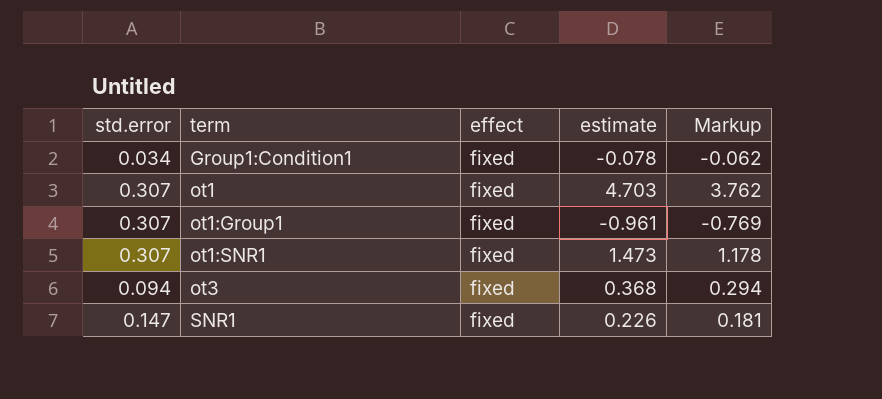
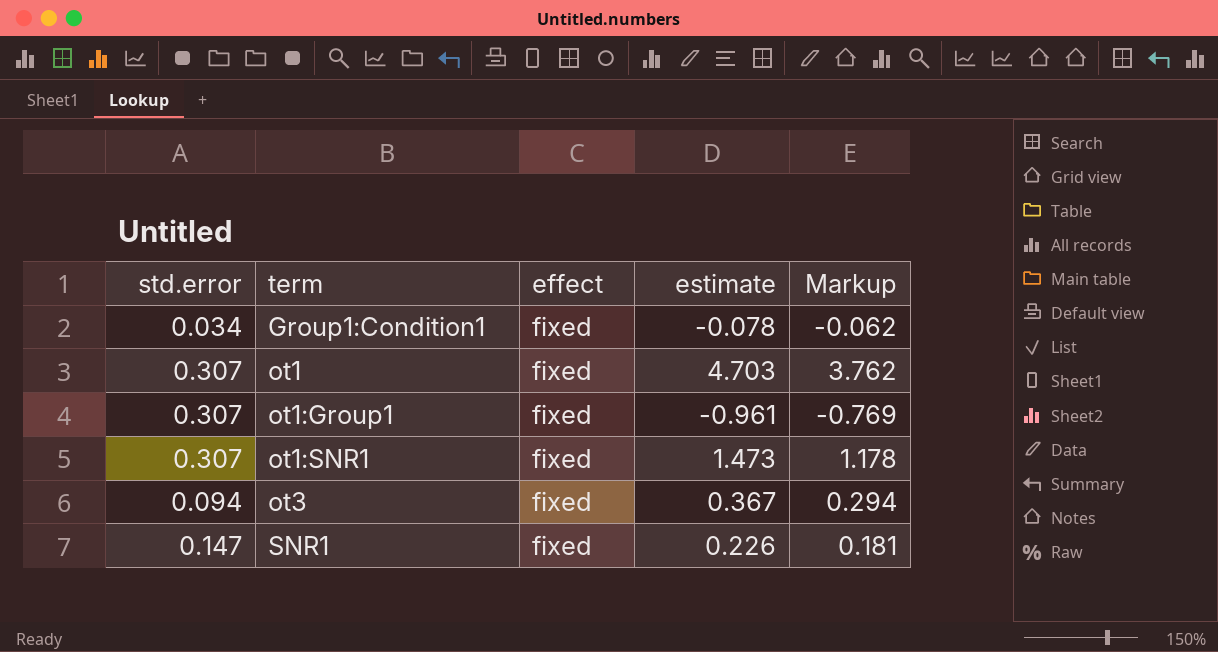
ot3 | estimate: 0.368 -> 0.367

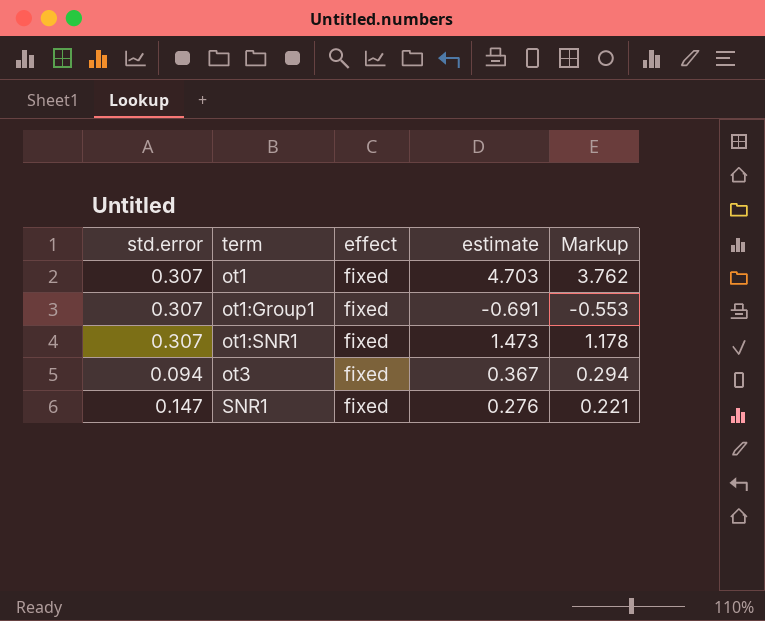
row Group1:Condition1: 0.034 | fixed | -0.078 | -0.062 -> none
ot1:Group1 | estimate: -0.961 -> -0.691
ot1:Group1 | Markup: -0.769 -> -0.553
SNR1 | estimate: 0.226 -> 0.276
SNR1 | Markup: 0.181 -> 0.221

